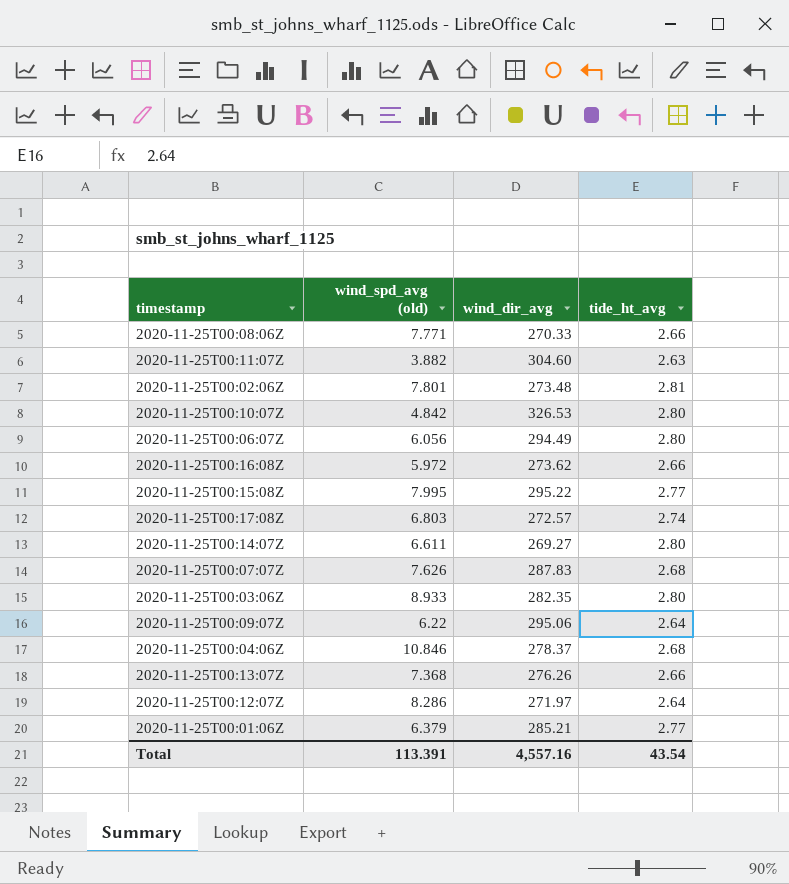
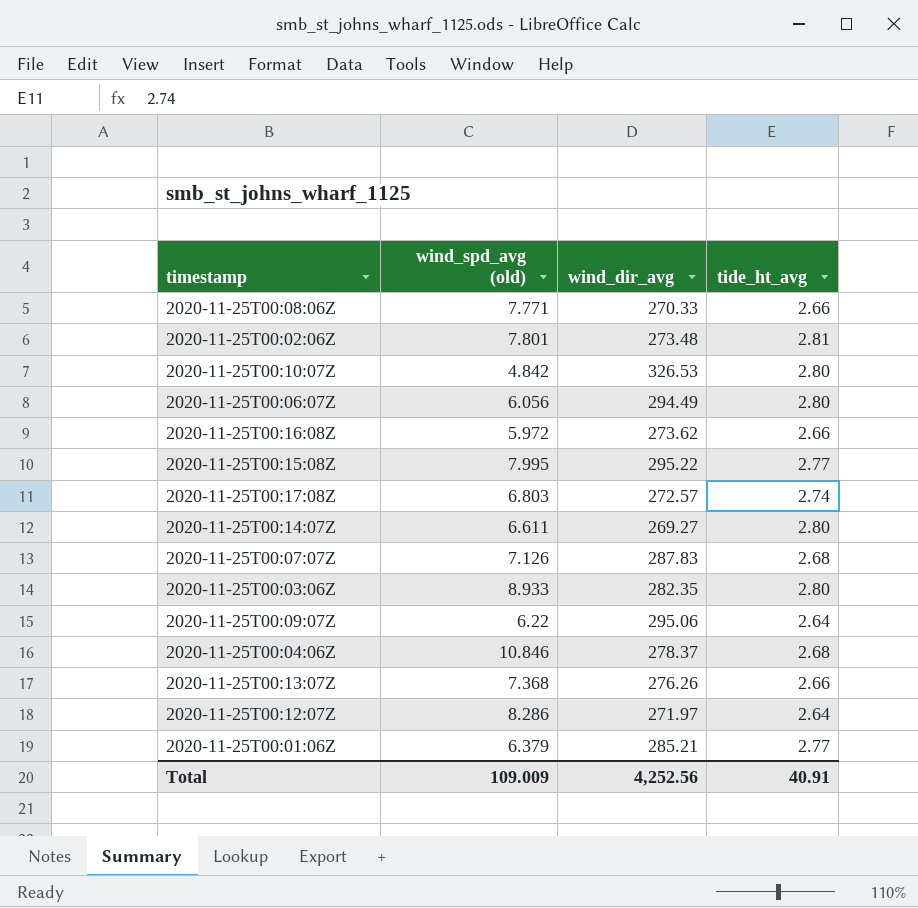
row 2020-11-25T00:11:07Z: 3.882 | 304.60 | 2.63 -> none
2020-11-25T00:07:07Z | wind_spd_avg (old): 7.626 -> 7.126
Total | wind_spd_avg (old): 113.391 -> 109.009
Total | wind_dir_avg: 4,557.16 -> 4,252.56
Total | tide_ht_avg: 43.54 -> 40.91

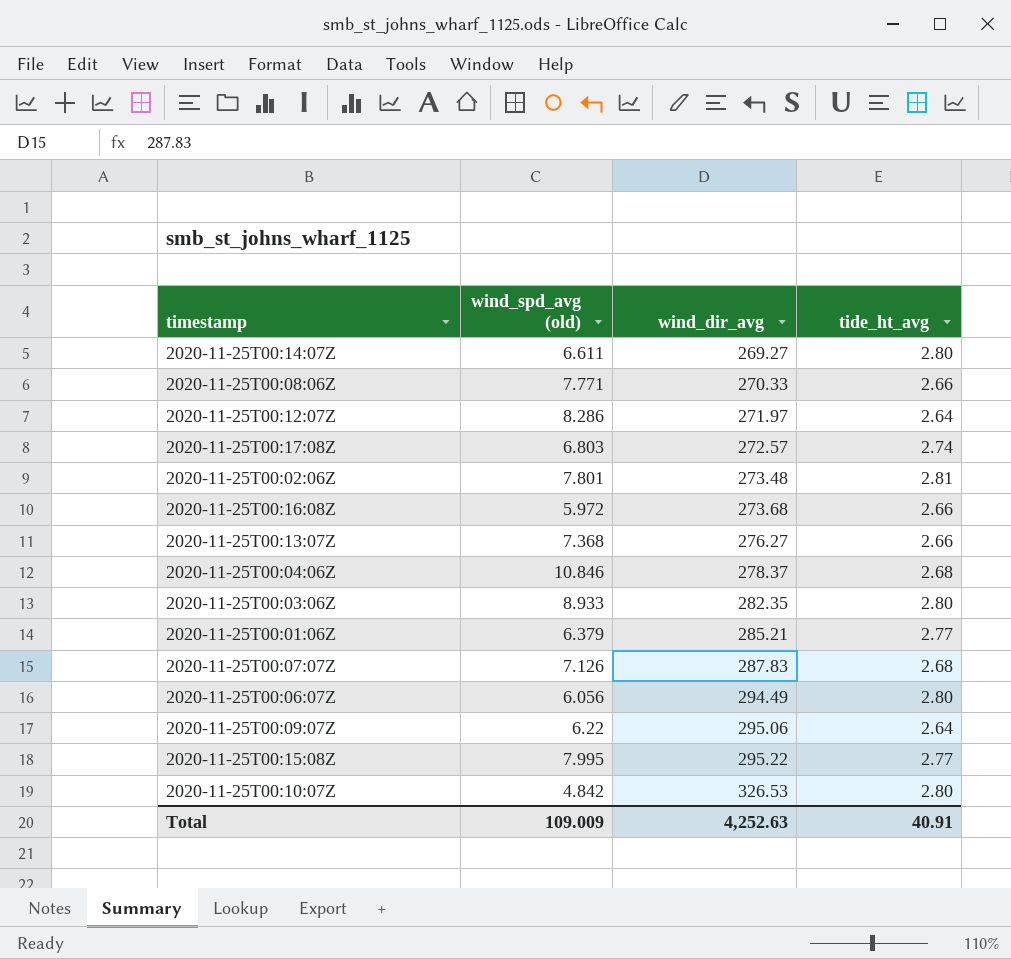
row order: none -> wind_dir_avg ascending
2020-11-25T00:16:08Z | wind_dir_avg: 273.62 -> 273.68
2020-11-25T00:13:07Z | wind_dir_avg: 276.26 -> 276.27
Total | wind_dir_avg: 4,252.56 -> 4,252.63

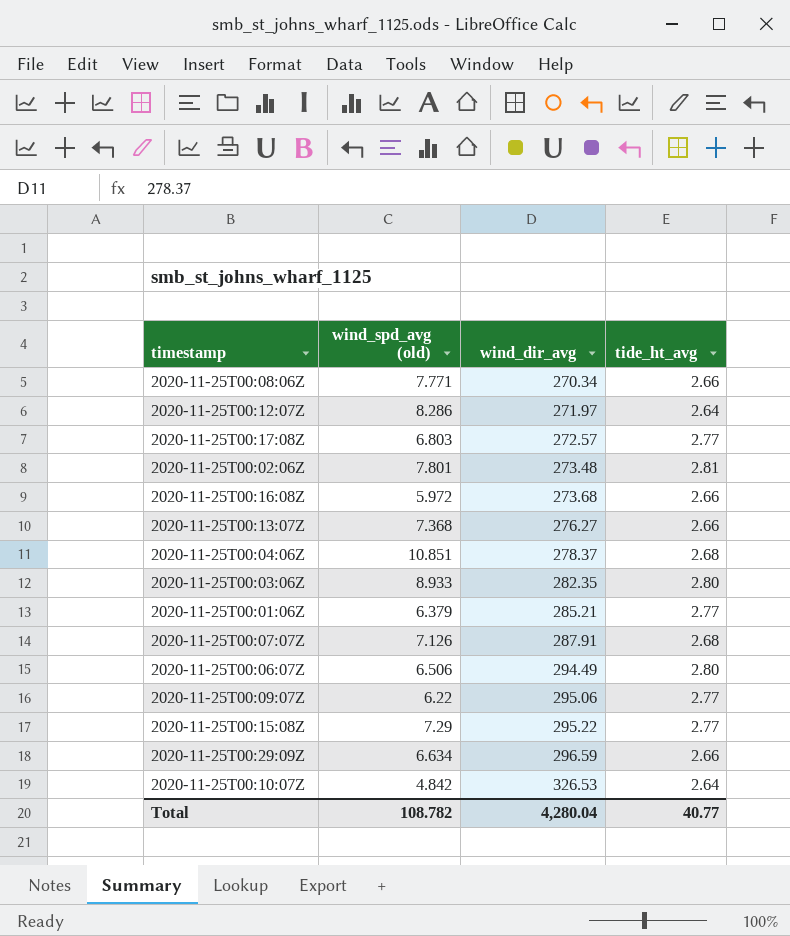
row 2020-11-25T00:14:07Z: 6.611 | 269.27 | 2.80 -> none
2020-11-25T00:08:06Z | wind_dir_avg: 270.33 -> 270.34
2020-11-25T00:17:08Z | tide_ht_avg: 2.74 -> 2.77
2020-11-25T00:04:06Z | wind_spd_avg (old): 10.846 -> 10.851
2020-11-25T00:07:07Z | wind_dir_avg: 287.83 -> 287.91
2020-11-25T00:06:07Z | wind_spd_avg (old): 6.056 -> 6.506
2020-11-25T00:09:07Z | tide_ht_avg: 2.64 -> 2.77
2020-11-25T00:15:08Z | wind_spd_avg (old): 7.995 -> 7.29
row 2020-11-25T00:29:09Z: none -> 6.634 | 296.59 | 2.66
2020-11-25T00:10:07Z | tide_ht_avg: 2.80 -> 2.64
Total | wind_spd_avg (old): 109.009 -> 108.782
Total | wind_dir_avg: 4,252.63 -> 4,280.04
Total | tide_ht_avg: 40.91 -> 40.77

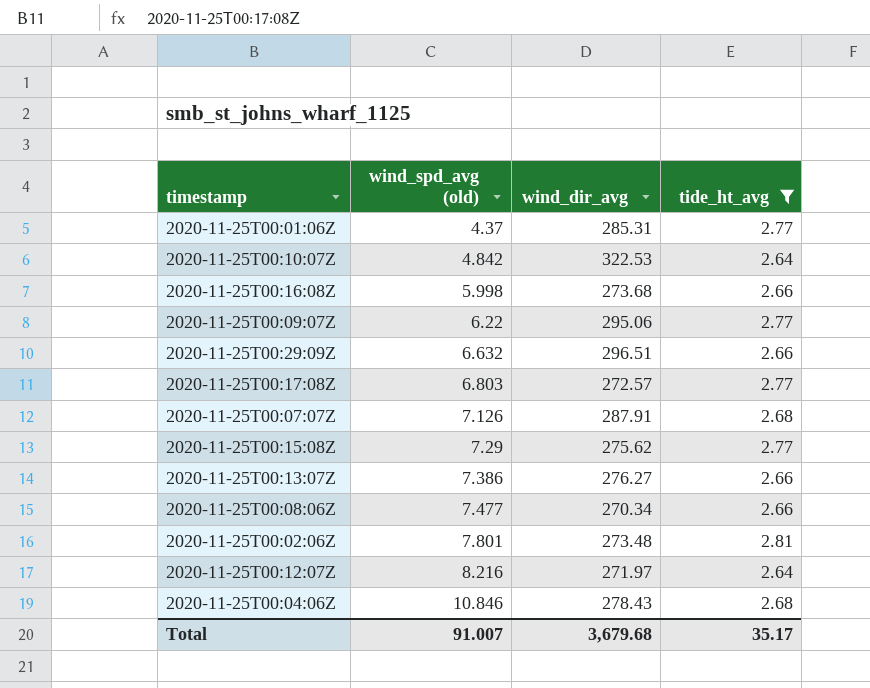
filter: none -> tide_ht_avg != 2.80
row order: wind_dir_avg ascending -> wind_spd_avg (old) ascending
2020-11-25T00:01:06Z | wind_spd_avg (old): 6.379 -> 4.37
2020-11-25T00:01:06Z | wind_dir_avg: 285.21 -> 285.31
2020-11-25T00:10:07Z | wind_dir_avg: 326.53 -> 322.53
2020-11-25T00:16:08Z | wind_spd_avg (old): 5.972 -> 5.998
2020-11-25T00:29:09Z | wind_spd_avg (old): 6.634 -> 6.632
2020-11-25T00:29:09Z | wind_dir_avg: 296.59 -> 296.51
2020-11-25T00:15:08Z | wind_dir_avg: 295.22 -> 275.62
2020-11-25T00:13:07Z | wind_spd_avg (old): 7.368 -> 7.386
2020-11-25T00:08:06Z | wind_spd_avg (old): 7.771 -> 7.477
2020-11-25T00:12:07Z | wind_spd_avg (old): 8.286 -> 8.216
2020-11-25T00:04:06Z | wind_spd_avg (old): 10.851 -> 10.846
2020-11-25T00:04:06Z | wind_dir_avg: 278.37 -> 278.43
Total | wind_spd_avg (old): 108.782 -> 91.007
Total | wind_dir_avg: 4,280.04 -> 3,679.68
Total | tide_ht_avg: 40.77 -> 35.17

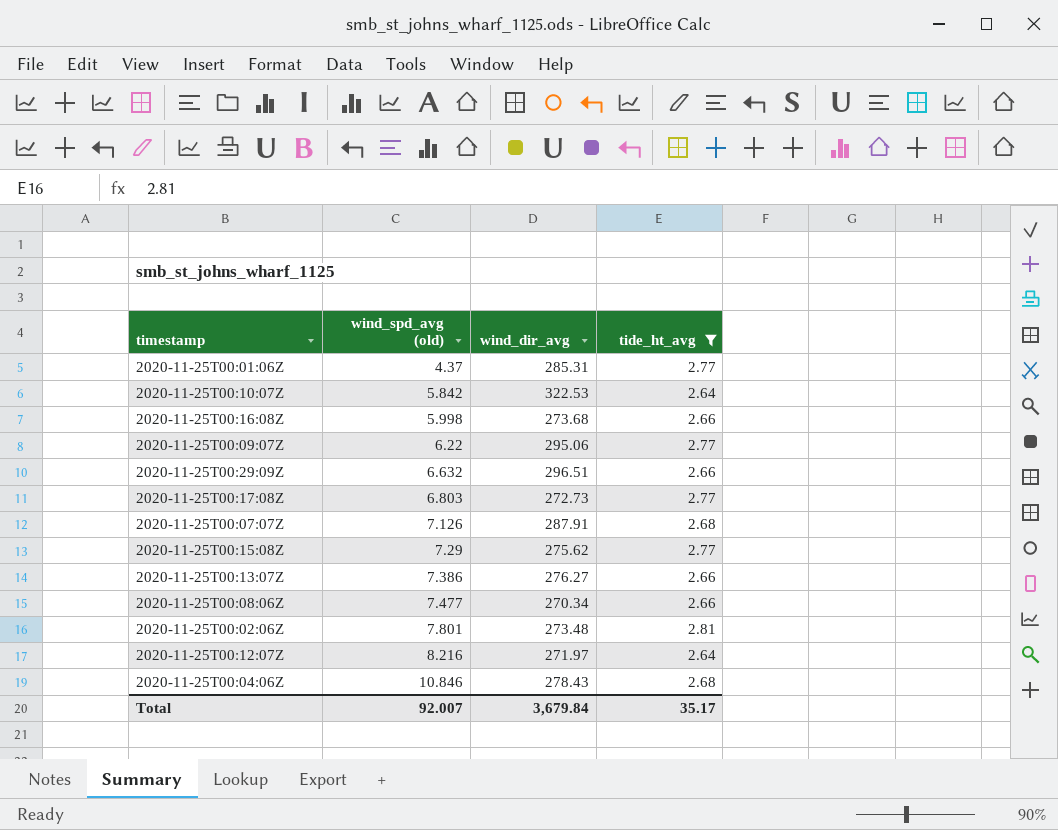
2020-11-25T00:10:07Z | wind_spd_avg (old): 4.842 -> 5.842
2020-11-25T00:17:08Z | wind_dir_avg: 272.57 -> 272.73
Total | wind_spd_avg (old): 91.007 -> 92.007
Total | wind_dir_avg: 3,679.68 -> 3,679.84

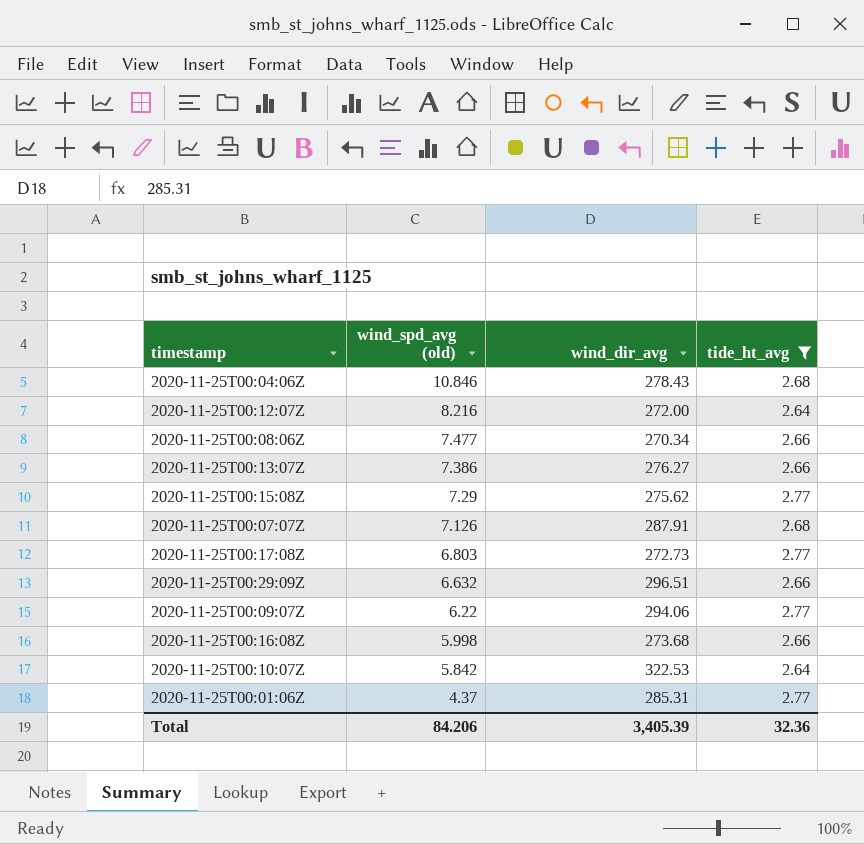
row order: wind_spd_avg (old) ascending -> wind_spd_avg (old) descending
row 2020-11-25T00:02:06Z: 7.801 | 273.48 | 2.81 -> none
2020-11-25T00:12:07Z | wind_dir_avg: 271.97 -> 272.00
2020-11-25T00:09:07Z | wind_dir_avg: 295.06 -> 294.06
Total | wind_spd_avg (old): 92.007 -> 84.206
Total | wind_dir_avg: 3,679.84 -> 3,405.39
Total | tide_ht_avg: 35.17 -> 32.36

